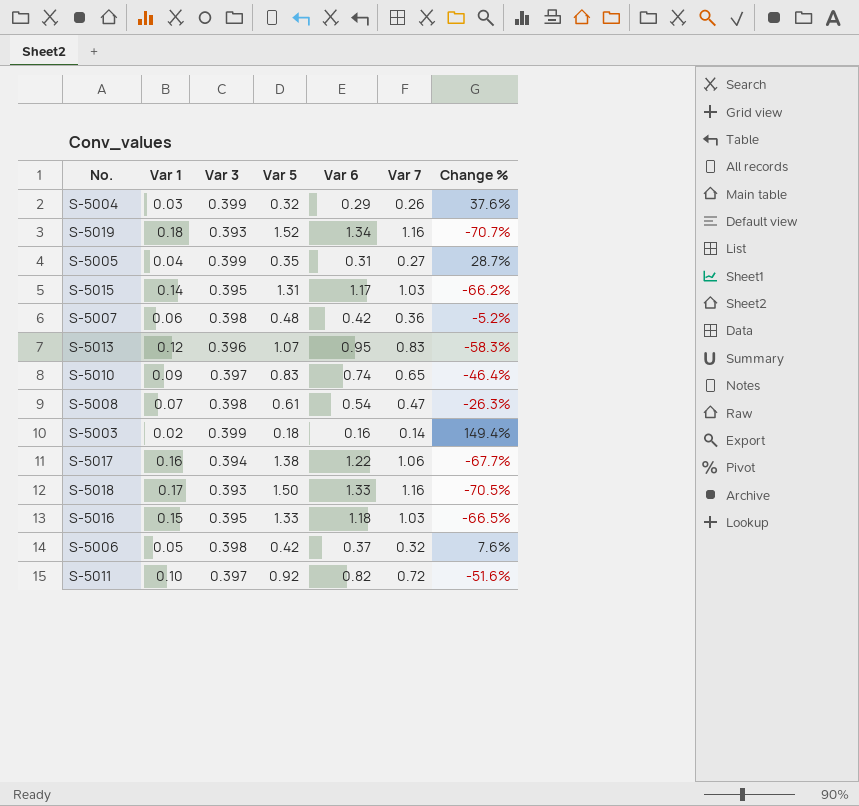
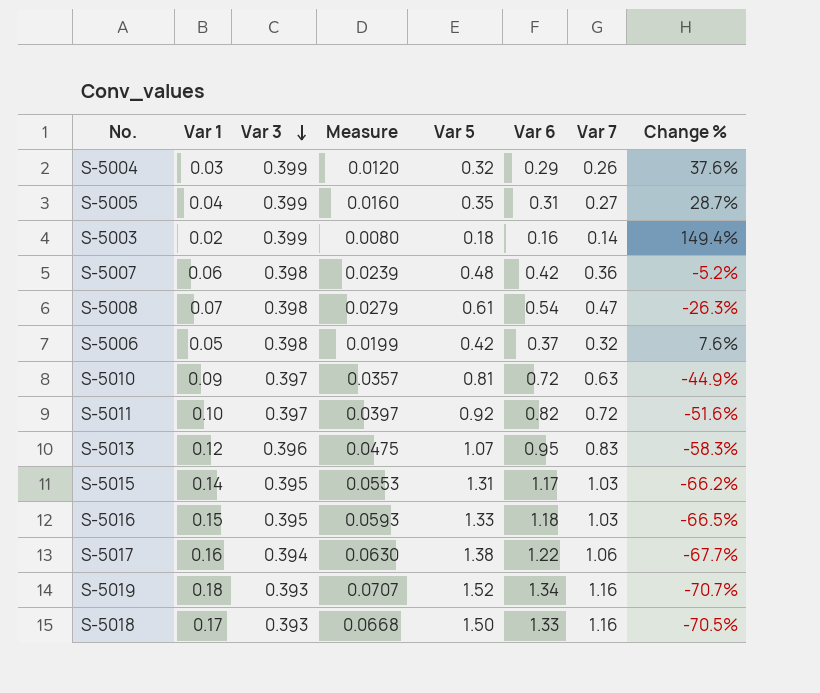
row order: none -> Var 3 descending
column Measure | formula: none -> [Var 1] * [Var 3]
S-5010 | Var 5: 0.83 -> 0.81
S-5010 | Var 6: 0.74 -> 0.72
S-5010 | Var 7: 0.65 -> 0.63
S-5010 | Change %: -46.4% -> -44.9%

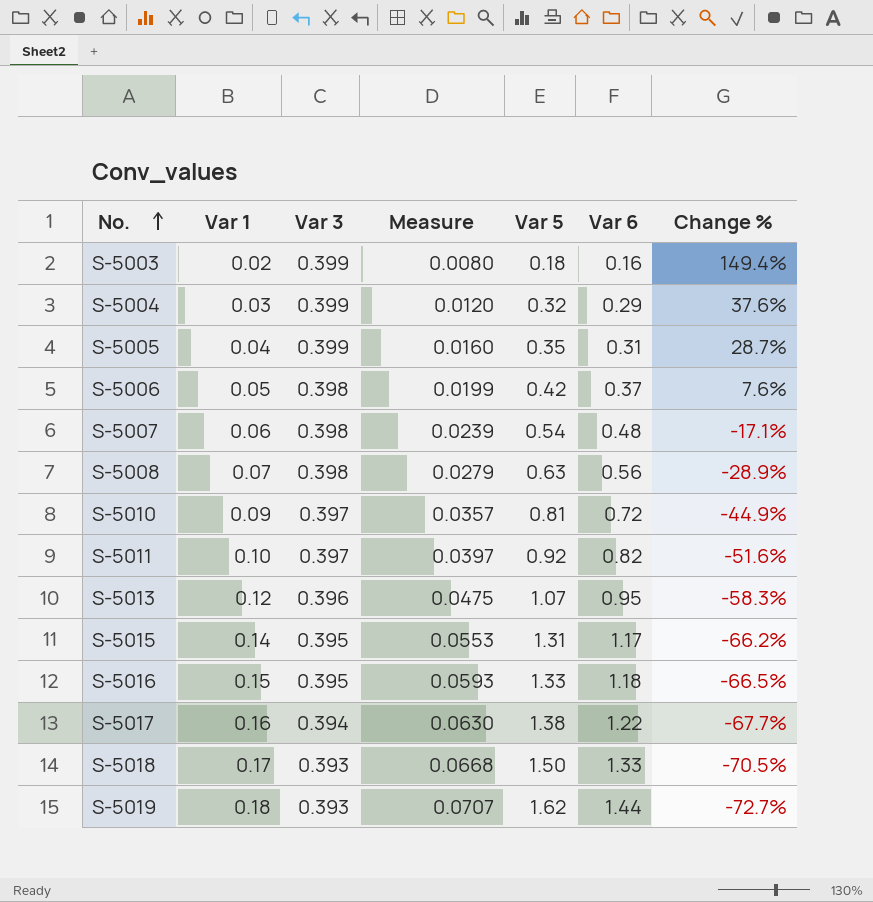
row order: Var 3 descending -> No. ascending
column Var 7 | formula: [Var 6] - [Var 1] -> none
S-5007 | Var 5: 0.48 -> 0.54
S-5007 | Var 6: 0.42 -> 0.48
S-5007 | Change %: -5.2% -> -17.1%
S-5008 | Var 5: 0.61 -> 0.63
S-5008 | Var 6: 0.54 -> 0.56
S-5008 | Change %: -26.3% -> -28.9%
S-5019 | Var 5: 1.52 -> 1.62
S-5019 | Var 6: 1.34 -> 1.44
S-5019 | Change %: -70.7% -> -72.7%

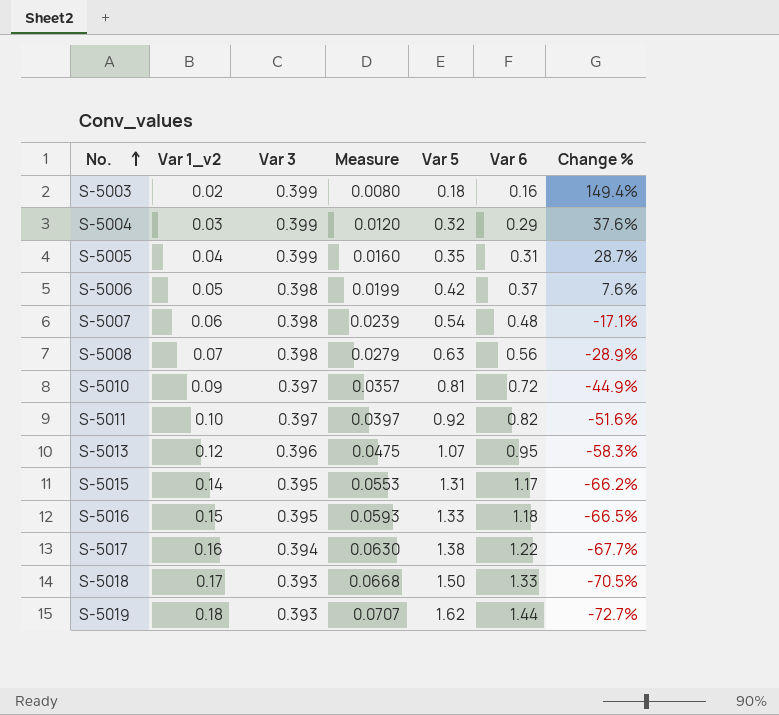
column name: Var 1 -> Var 1_v2

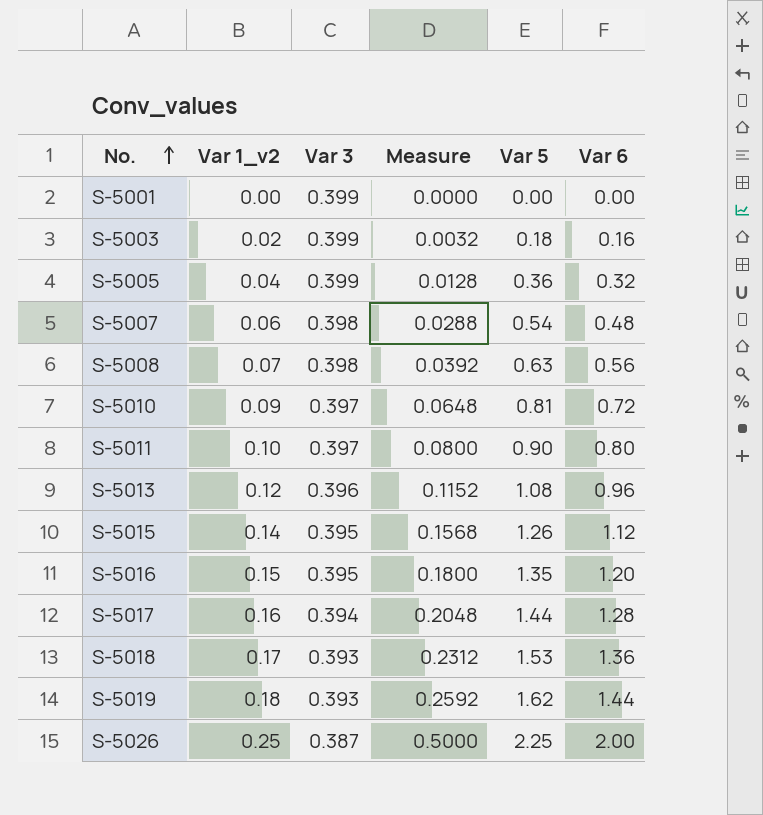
column Change % | formula: ([Var 3] - [Var 6]) / [Var 6] -> none
column Measure | formula: [Var 1_v2] * [Var 3] -> [Var 1_v2] * [Var 6]
row S-5004: 0.03 | 0.399 | 0.0120 | 0.32 | 0.29 | 37.6% -> none
row S-5006: 0.05 | 0.398 | 0.0199 | 0.42 | 0.37 | 7.6% -> none
row S-5001: none -> 0.00 | 0.399 | 0.0000 | 0.00 | 0.00
S-5005 | Var 5: 0.35 -> 0.36
S-5005 | Var 6: 0.31 -> 0.32
S-5011 | Var 5: 0.92 -> 0.90
S-5011 | Var 6: 0.82 -> 0.80
S-5013 | Var 5: 1.07 -> 1.08
S-5013 | Var 6: 0.95 -> 0.96
S-5015 | Var 5: 1.31 -> 1.26
S-5015 | Var 6: 1.17 -> 1.12
S-5016 | Var 5: 1.33 -> 1.35
S-5016 | Var 6: 1.18 -> 1.20
S-5017 | Var 5: 1.38 -> 1.44
S-5017 | Var 6: 1.22 -> 1.28
S-5018 | Var 5: 1.50 -> 1.53
S-5018 | Var 6: 1.33 -> 1.36
row S-5026: none -> 0.25 | 0.387 | 0.5000 | 2.25 | 2.00

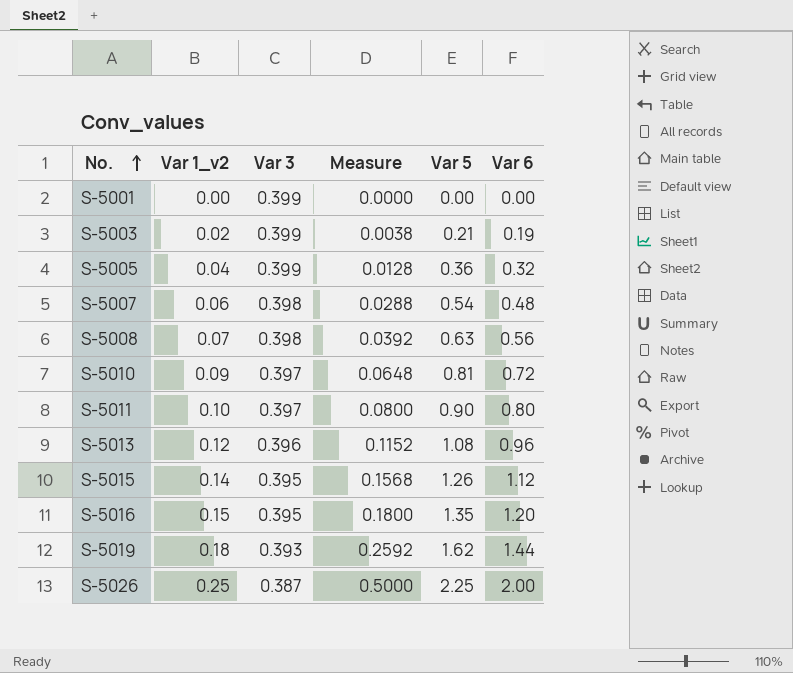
row S-5017: 0.16 | 0.394 | 0.2048 | 1.44 | 1.28 -> none
row S-5018: 0.17 | 0.393 | 0.2312 | 1.53 | 1.36 -> none
S-5003 | Measure: 0.0032 -> 0.0038
S-5003 | Var 5: 0.18 -> 0.21
S-5003 | Var 6: 0.16 -> 0.19

